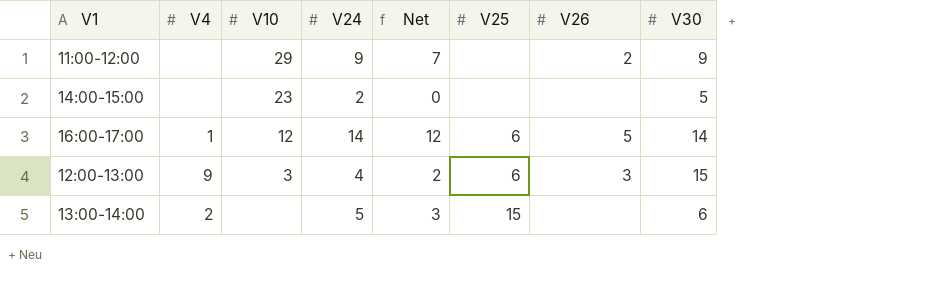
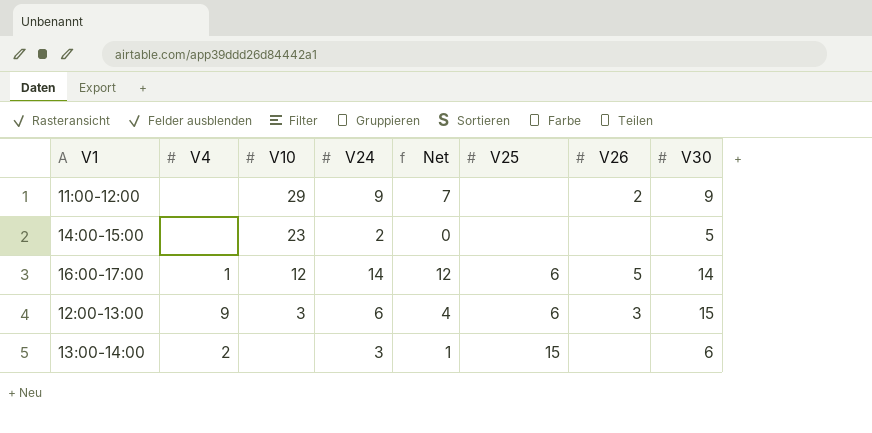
12:00-13:00 | V24: 4 -> 6
12:00-13:00 | Net: 2 -> 4
13:00-14:00 | V24: 5 -> 3
13:00-14:00 | Net: 3 -> 1

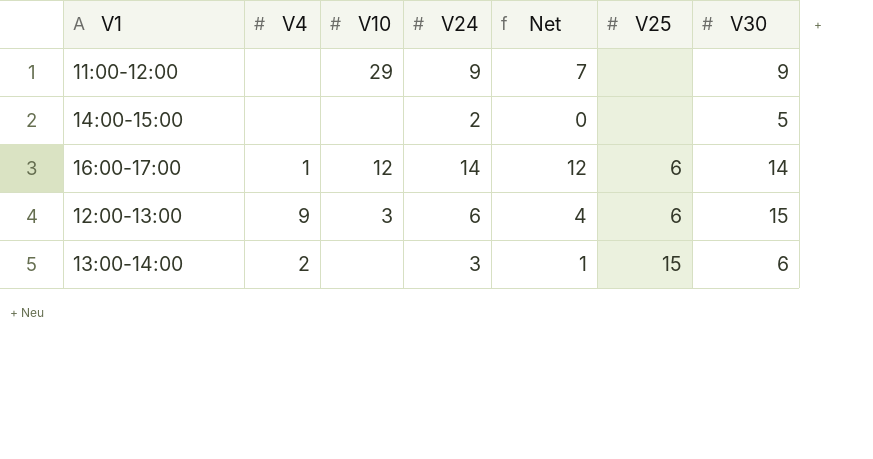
column V26 | position: 7 -> none
14:00-15:00 | V10: 23 -> none

